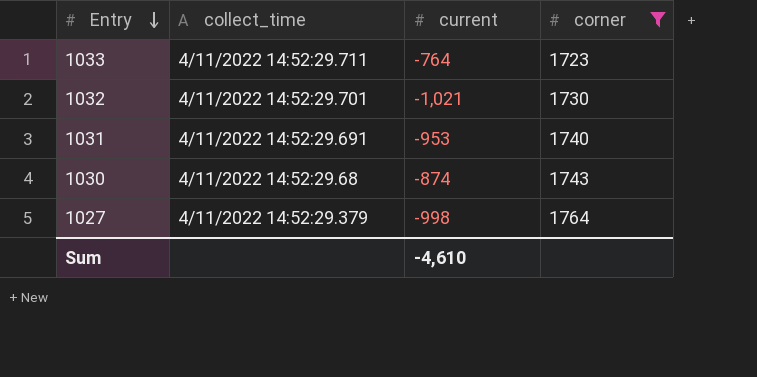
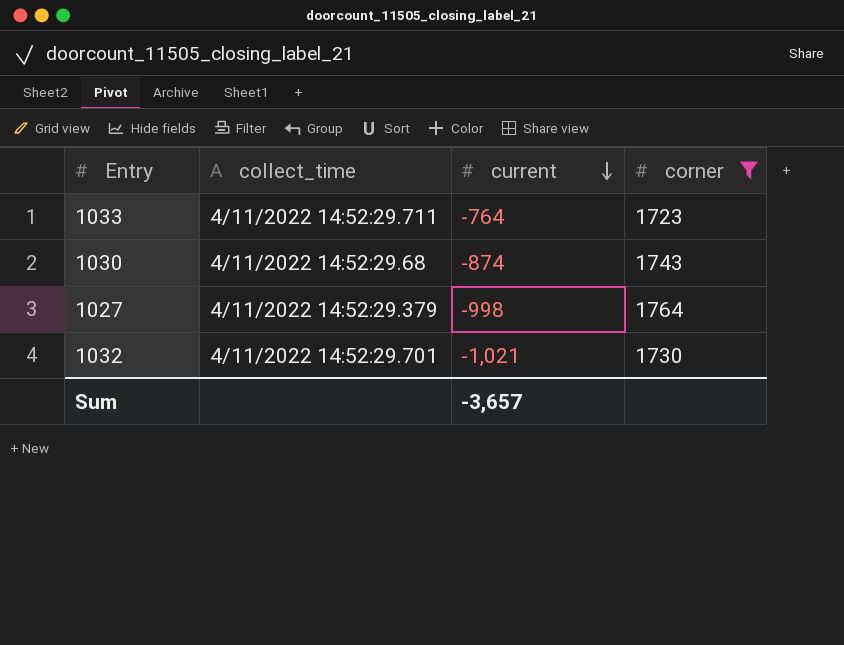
row order: Entry descending -> current descending
row 1031: 4/11/2022 14:52:29.691 | -953 | 1740 -> none
Sum | current: -4,610 -> -3,657

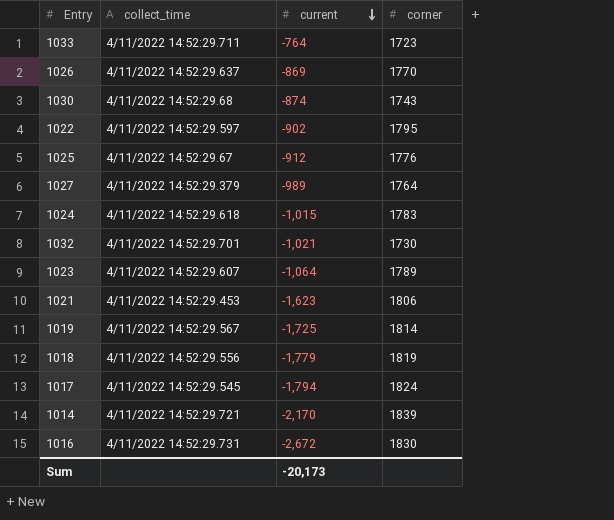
filter: corner <= 1764 -> none
1027 | current: -998 -> -989
Sum | current: -3,657 -> -20,173

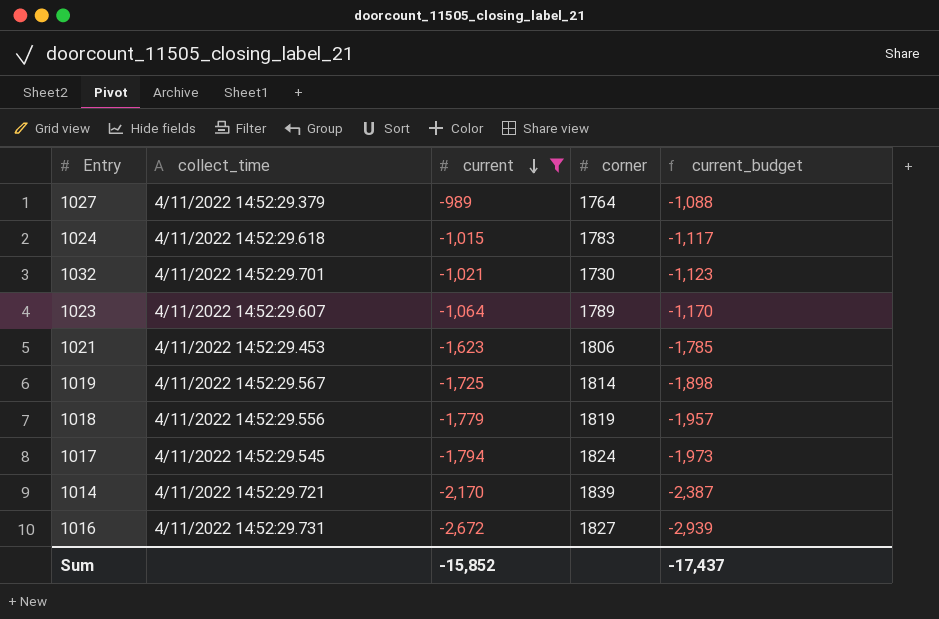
filter: none -> current <= -989
column current_budget | formula: none -> [current] * 1.1
1016 | corner: 1830 -> 1827
Sum | current: -20,173 -> -15,852

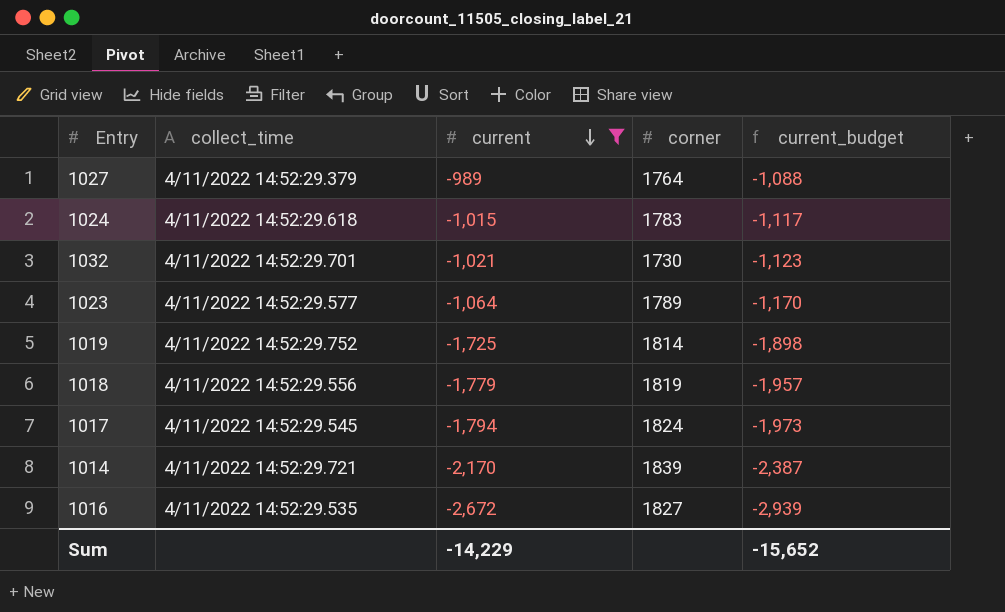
row 1021: 4/11/2022 14:52:29.453 | -1,623 | 1806 | -1,785 -> none
1023 | collect_time: 4/11/2022 14:52:29.607 -> 4/11/2022 14:52:29.577
1019 | collect_time: 4/11/2022 14:52:29.567 -> 4/11/2022 14:52:29.752
1016 | collect_time: 4/11/2022 14:52:29.731 -> 4/11/2022 14:52:29.535
Sum | current: -15,852 -> -14,229
Sum | current_budget: -17,437 -> -15,652

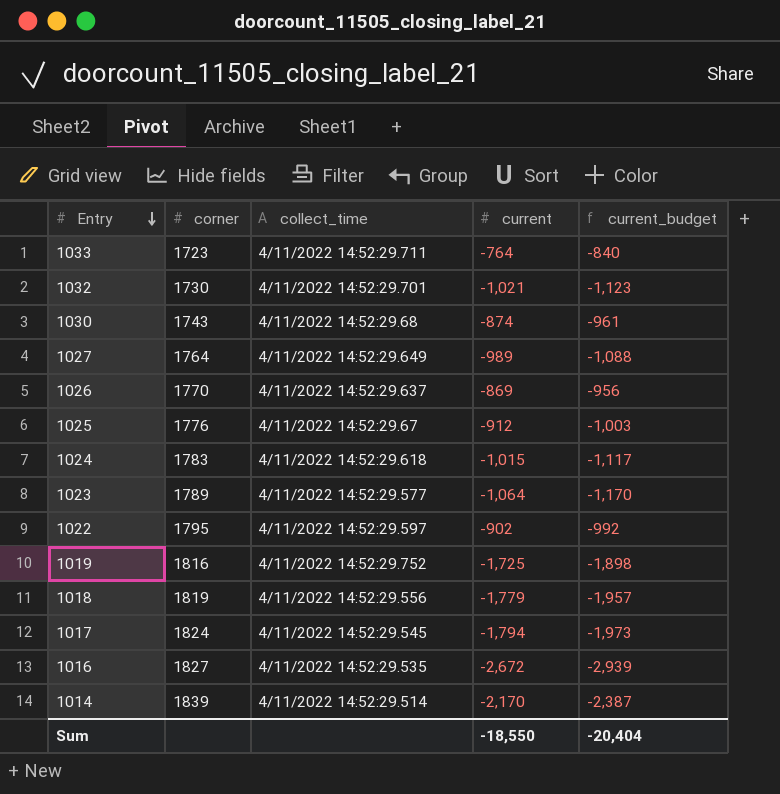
filter: current <= -989 -> none
row order: current descending -> Entry descending
column corner | position: 4 -> 2
1027 | collect_time: 4/11/2022 14:52:29.379 -> 4/11/2022 14:52:29.649
1019 | corner: 1814 -> 1816
1014 | collect_time: 4/11/2022 14:52:29.721 -> 4/11/2022 14:52:29.514
Sum | current: -14,229 -> -18,550
Sum | current_budget: -15,652 -> -20,404

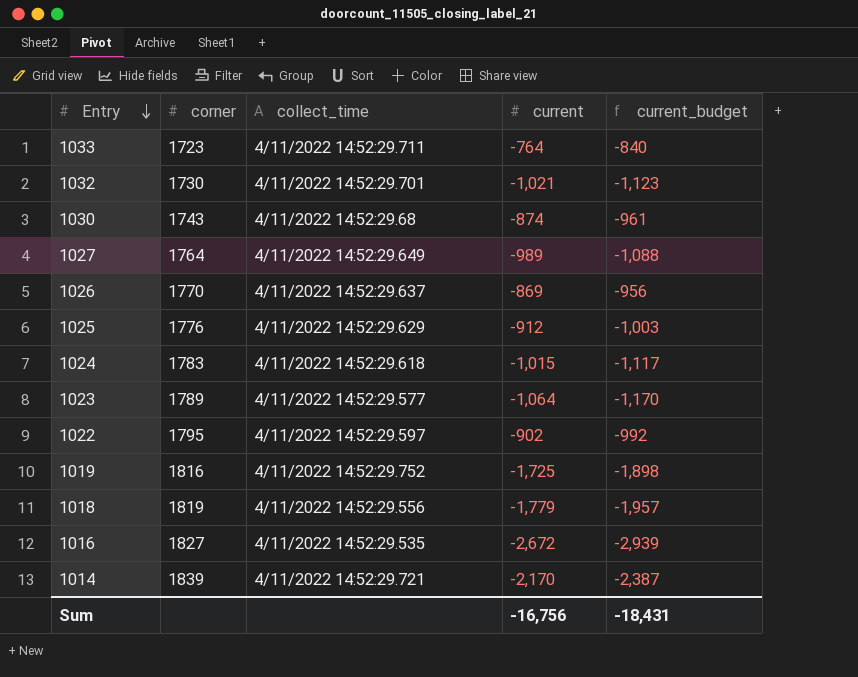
row 1017: 1824 | 4/11/2022 14:52:29.545 | -1,794 | -1,973 -> none
1025 | collect_time: 4/11/2022 14:52:29.67 -> 4/11/2022 14:52:29.629
1014 | collect_time: 4/11/2022 14:52:29.514 -> 4/11/2022 14:52:29.721
Sum | current: -18,550 -> -16,756
Sum | current_budget: -20,404 -> -18,431

